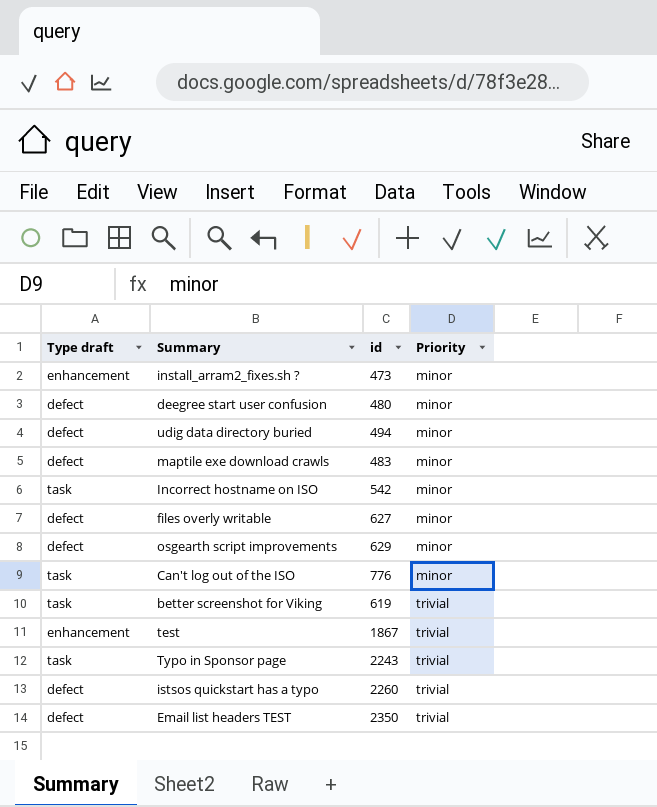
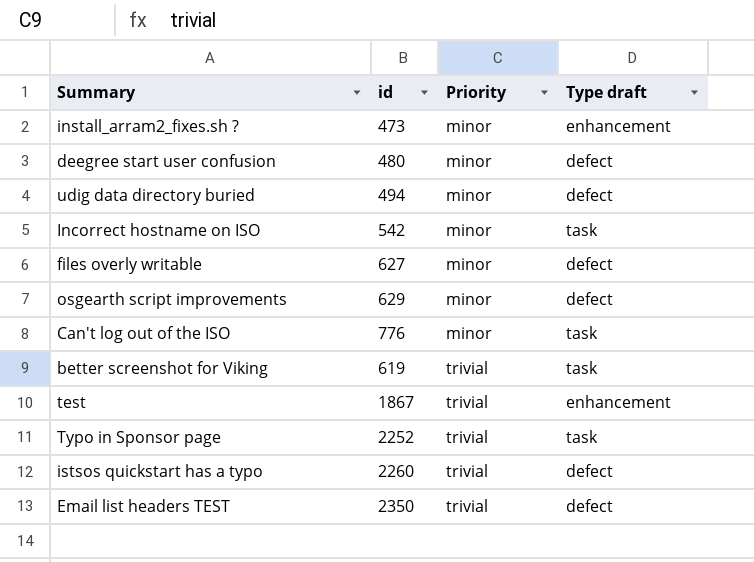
column Type draft | position: 1 -> 4
row maptile exe download crawls: defect | 483 | minor -> none
Typo in Sponsor page | id: 2243 -> 2252

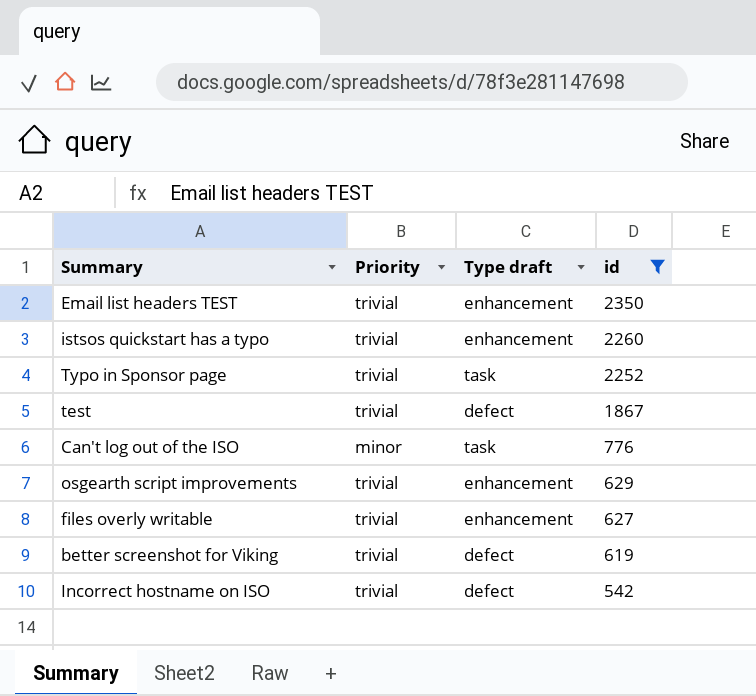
filter: none -> id >= 542
row order: Priority ascending -> id descending
column id | position: 2 -> 4
Email list headers TEST | Type draft: defect -> enhancement
istsos quickstart has a typo | Type draft: defect -> enhancement
test | Type draft: enhancement -> defect
osgearth script improvements | Priority: minor -> trivial
osgearth script improvements | Type draft: defect -> enhancement
files overly writable | Priority: minor -> trivial
files overly writable | Type draft: defect -> enhancement
better screenshot for Viking | Type draft: task -> defect
Incorrect hostname on ISO | Priority: minor -> trivial
Incorrect hostname on ISO | Type draft: task -> defect

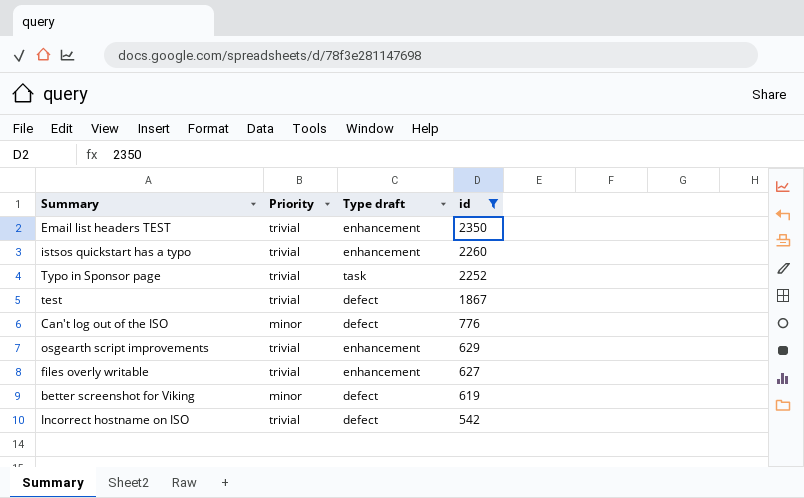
Can't log out of the ISO | Type draft: task -> defect
better screenshot for Viking | Priority: trivial -> minor

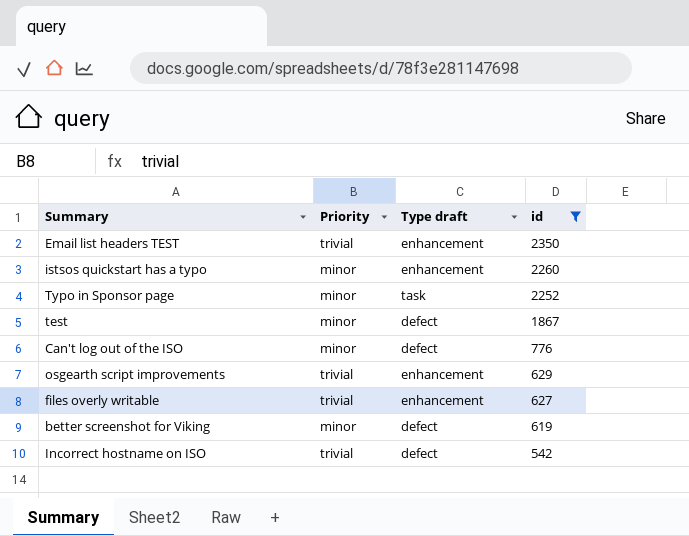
istsos quickstart has a typo | Priority: trivial -> minor
Typo in Sponsor page | Priority: trivial -> minor
test | Priority: trivial -> minor

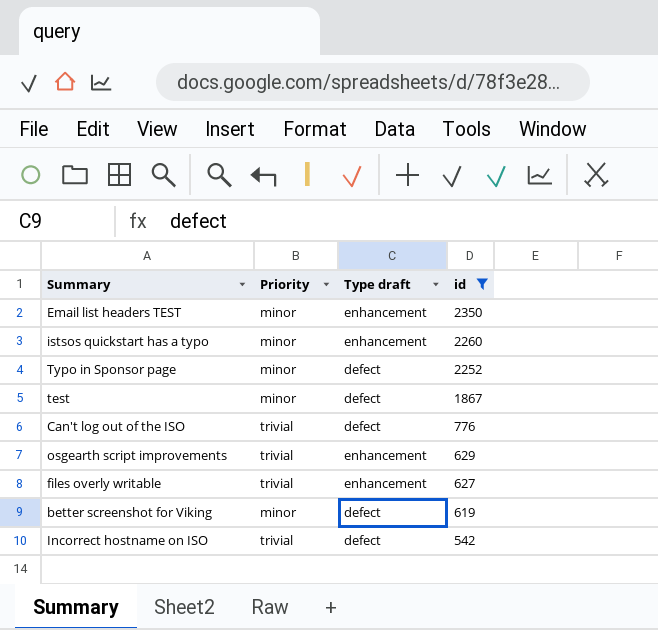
Email list headers TEST | Priority: trivial -> minor
Typo in Sponsor page | Type draft: task -> defect
Can't log out of the ISO | Priority: minor -> trivial

